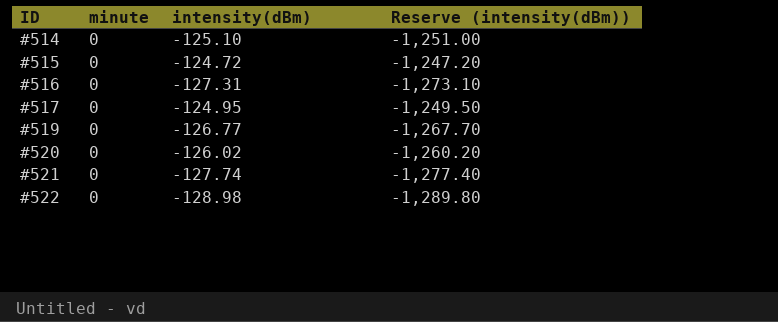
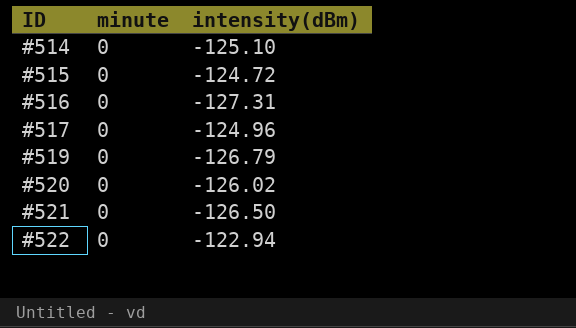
column Reserve (intensity(dBm)) | formula: [intensity(dBm)] * 10 -> none
#517 | intensity(dBm): -124.95 -> -124.96
#519 | intensity(dBm): -126.77 -> -126.79
#521 | intensity(dBm): -127.74 -> -126.50
#522 | intensity(dBm): -128.98 -> -122.94

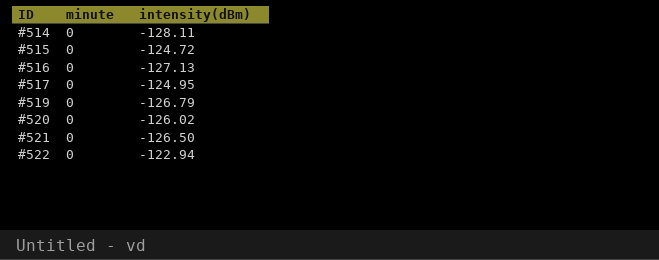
#514 | intensity(dBm): -125.10 -> -128.11
#516 | intensity(dBm): -127.31 -> -127.13
#517 | intensity(dBm): -124.96 -> -124.95

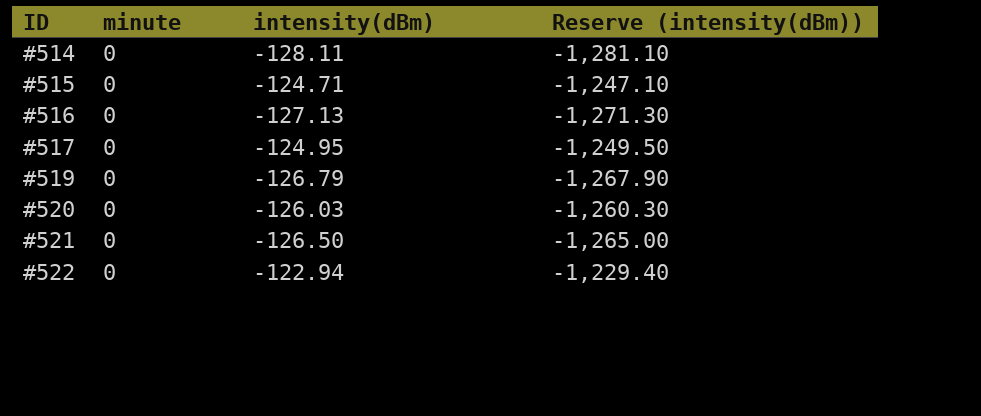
column Reserve (intensity(dBm)) | formula: none -> [intensity(dBm)] * 10
#515 | intensity(dBm): -124.72 -> -124.71
#520 | intensity(dBm): -126.02 -> -126.03

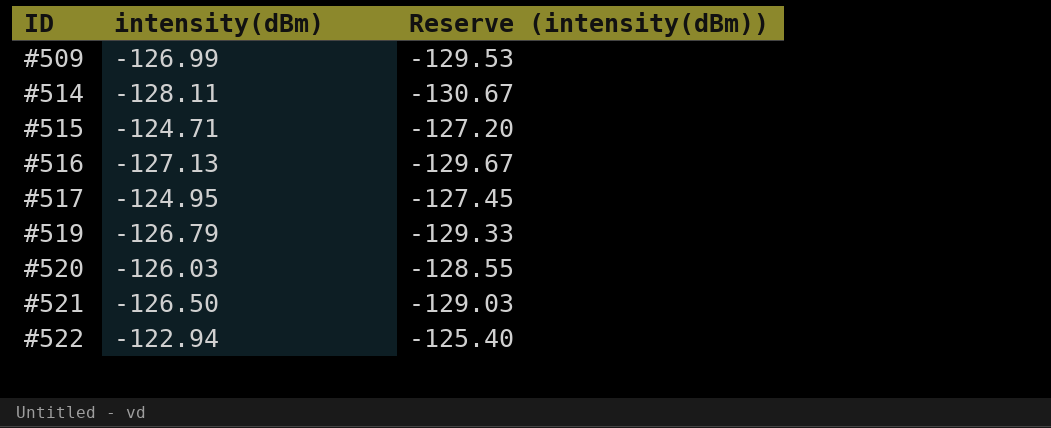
column minute | position: 2 -> none
column Reserve (intensity(dBm)) | formula: [intensity(dBm)] * 10 -> [intensity(dBm)] * 1.02
row #509: none -> -126.99 | -129.53

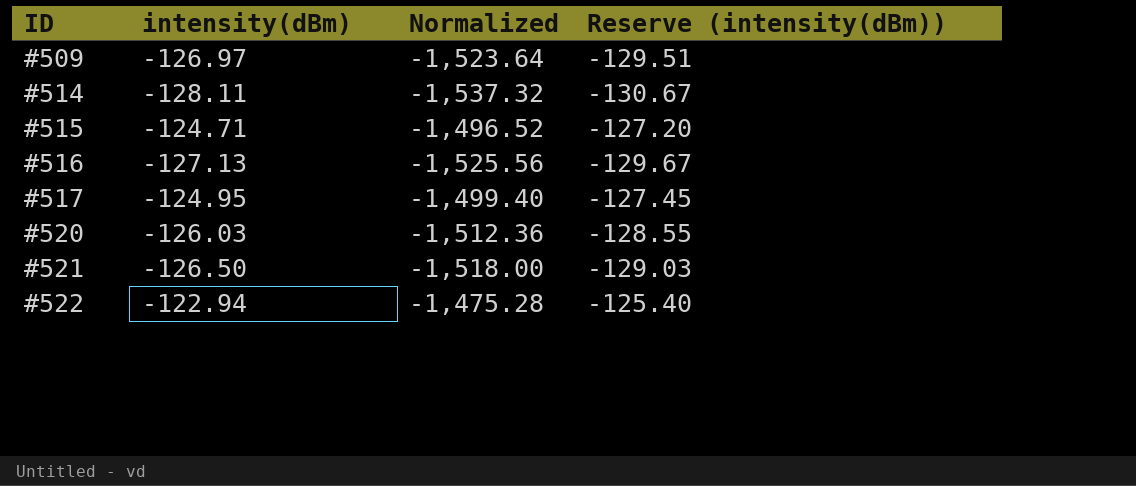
column Normalized | formula: none -> [intensity(dBm)] * 12
row #519: -126.79 | -129.33 -> none
#509 | intensity(dBm): -126.99 -> -126.97
#509 | Reserve (intensity(dBm)): -129.53 -> -129.51

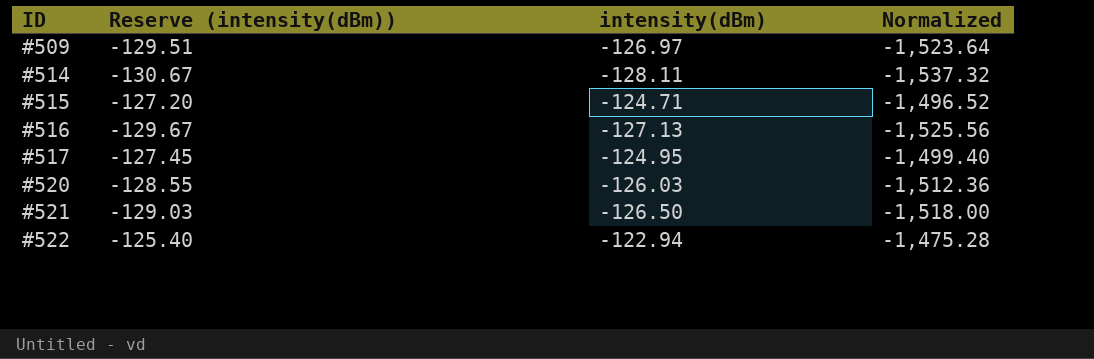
column Reserve (intensity(dBm)) | position: 4 -> 2

